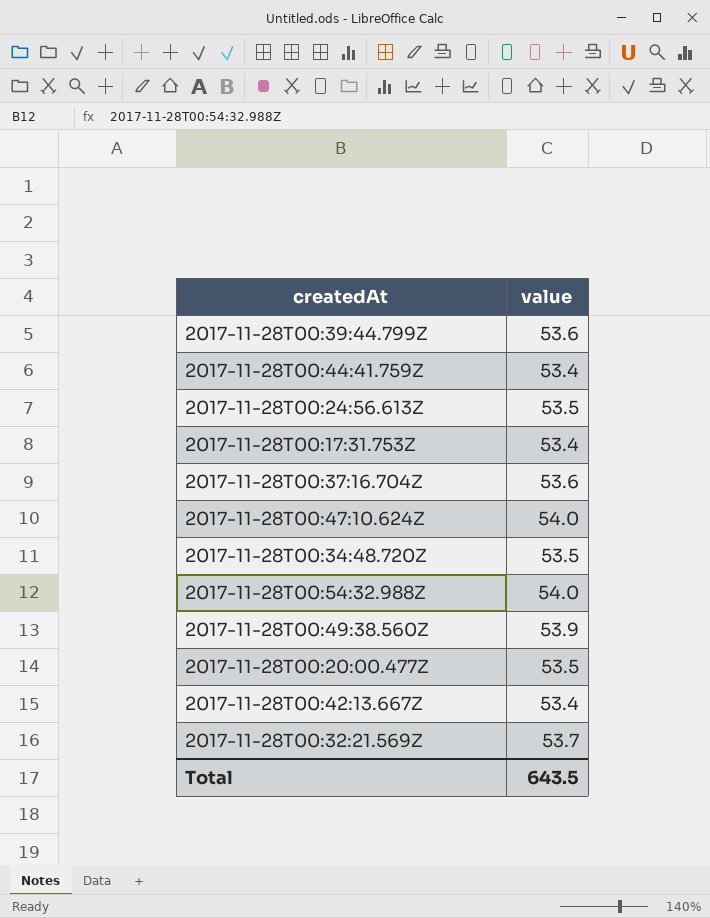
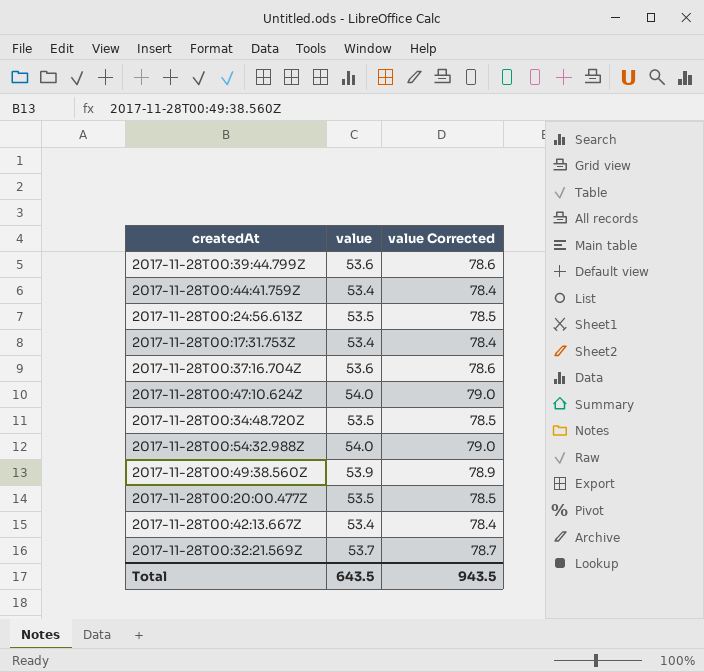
column value Corrected | formula: none -> [value] + 25

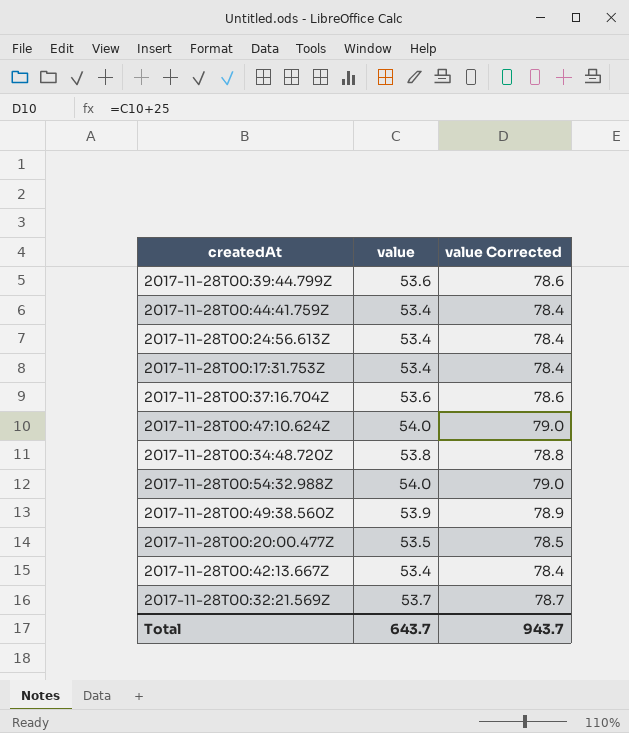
2017-11-28T00:24:56.613Z | value: 53.5 -> 53.4
2017-11-28T00:24:56.613Z | value Corrected: 78.5 -> 78.4
2017-11-28T00:34:48.720Z | value: 53.5 -> 53.8
2017-11-28T00:34:48.720Z | value Corrected: 78.5 -> 78.8
Total | value: 643.5 -> 643.7
Total | value Corrected: 943.5 -> 943.7

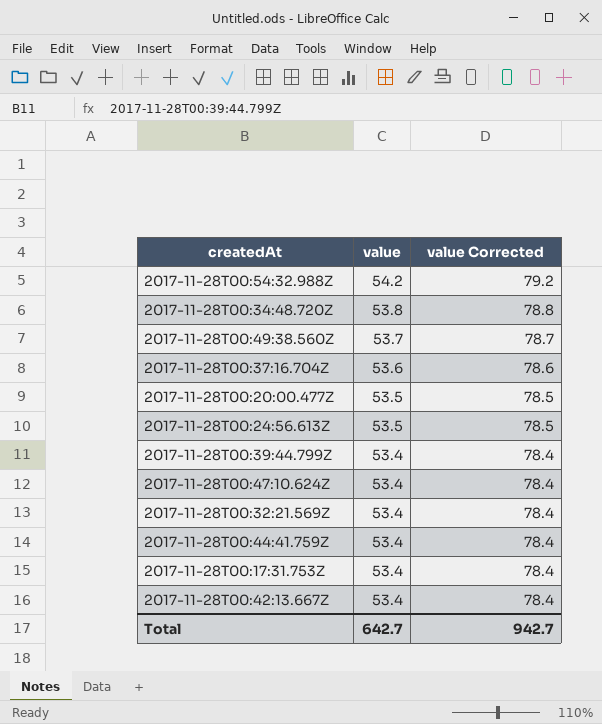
row order: none -> value descending
2017-11-28T00:54:32.988Z | value: 54.0 -> 54.2
2017-11-28T00:54:32.988Z | value Corrected: 79.0 -> 79.2
2017-11-28T00:49:38.560Z | value: 53.9 -> 53.7
2017-11-28T00:49:38.560Z | value Corrected: 78.9 -> 78.7
2017-11-28T00:24:56.613Z | value: 53.4 -> 53.5
2017-11-28T00:24:56.613Z | value Corrected: 78.4 -> 78.5
2017-11-28T00:39:44.799Z | value: 53.6 -> 53.4
2017-11-28T00:39:44.799Z | value Corrected: 78.6 -> 78.4
2017-11-28T00:47:10.624Z | value: 54.0 -> 53.4
2017-11-28T00:47:10.624Z | value Corrected: 79.0 -> 78.4
2017-11-28T00:32:21.569Z | value: 53.7 -> 53.4
2017-11-28T00:32:21.569Z | value Corrected: 78.7 -> 78.4
Total | value: 643.7 -> 642.7
Total | value Corrected: 943.7 -> 942.7

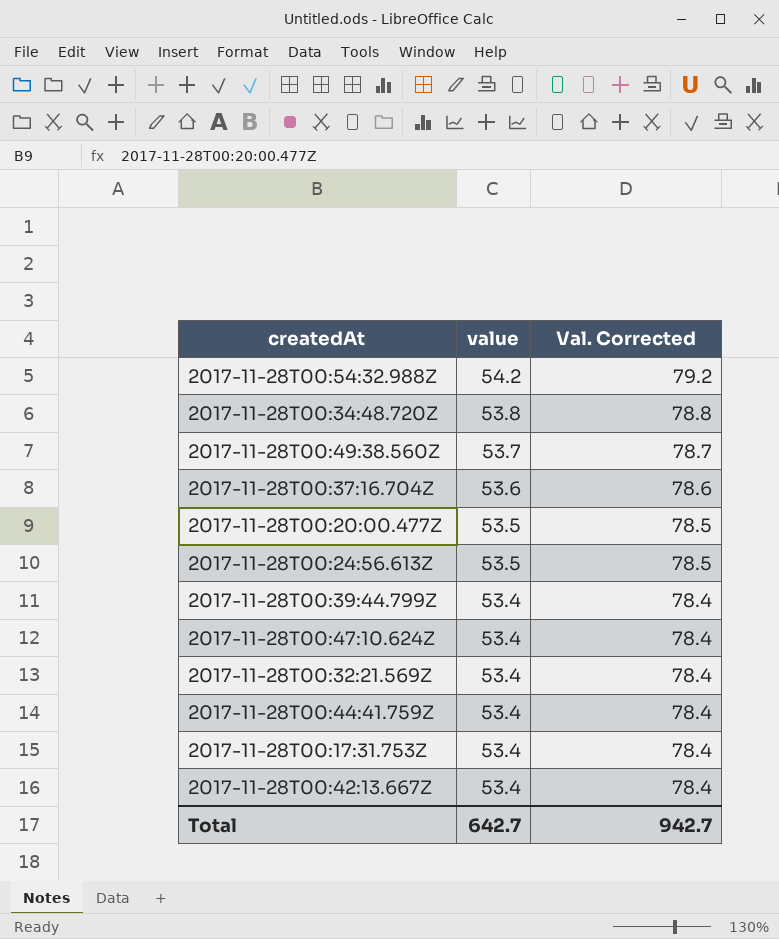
column name: value Corrected -> Val. Corrected

